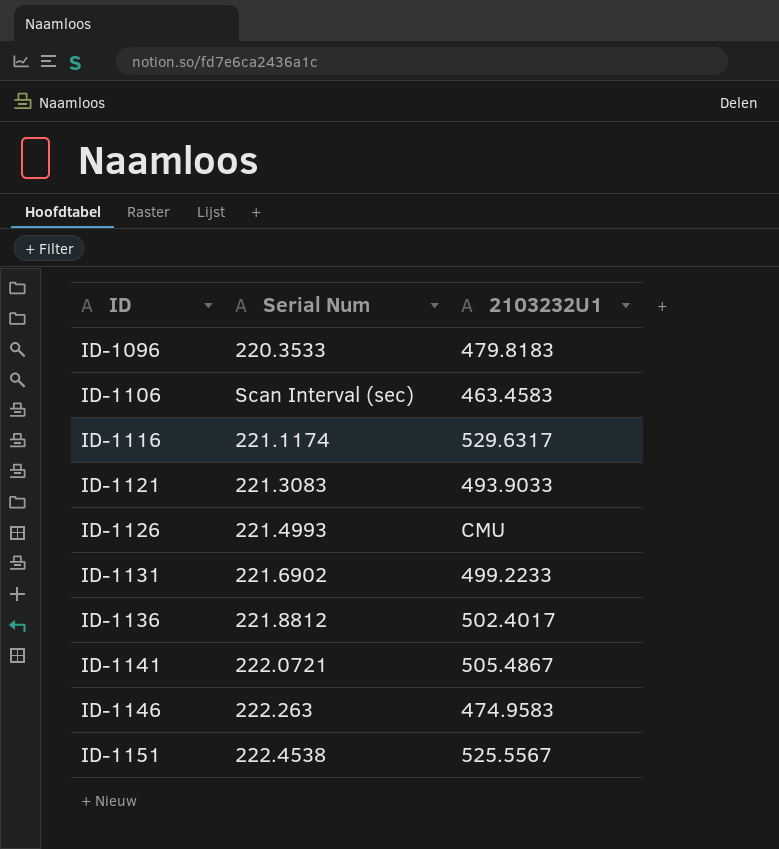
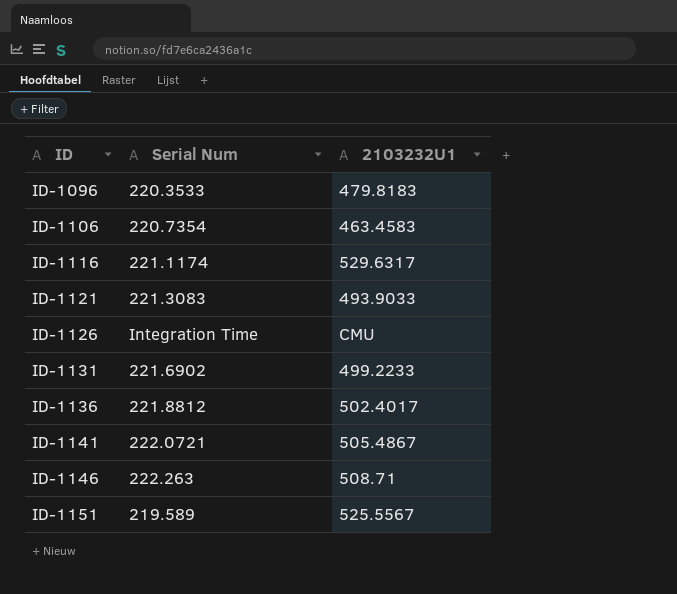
ID-1106 | Serial Num: Scan Interval (sec) -> 220.7354
ID-1126 | Serial Num: 221.4993 -> Integration Time
ID-1146 | 2103232U1: 474.9583 -> 508.71
ID-1151 | Serial Num: 222.4538 -> 219.589

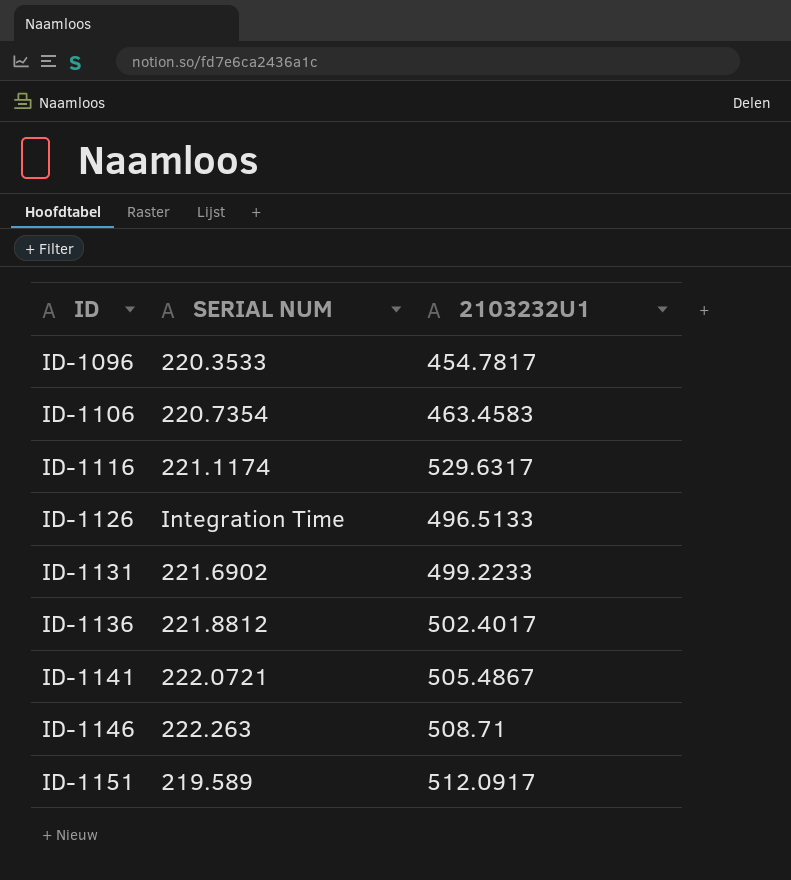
column name: Serial Num -> SERIAL NUM
row ID-1121: 221.3083 | 493.9033 -> none
ID-1096 | 2103232U1: 479.8183 -> 454.7817
ID-1126 | 2103232U1: CMU -> 496.5133
ID-1151 | 2103232U1: 525.5567 -> 512.0917

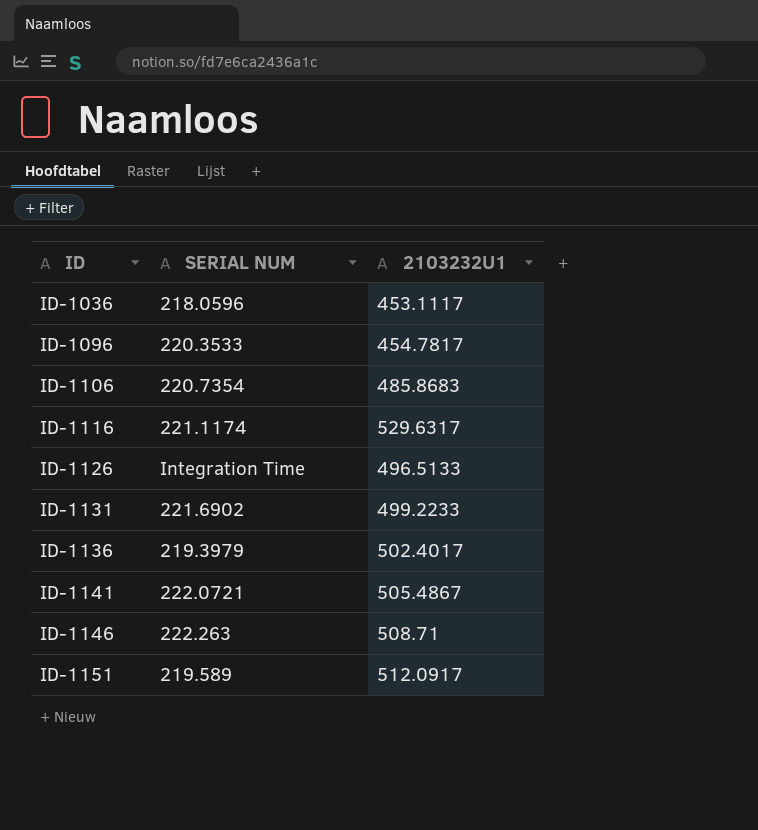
row ID-1036: none -> 218.0596 | 453.1117
ID-1106 | 2103232U1: 463.4583 -> 485.8683
ID-1136 | SERIAL NUM: 221.8812 -> 219.3979

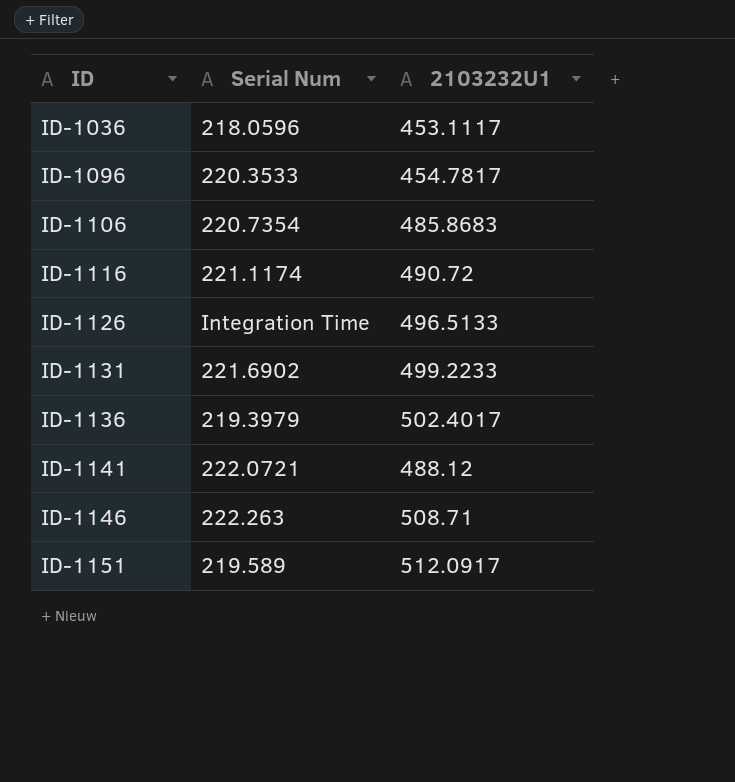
column name: SERIAL NUM -> Serial Num
ID-1116 | 2103232U1: 529.6317 -> 490.72
ID-1141 | 2103232U1: 505.4867 -> 488.12

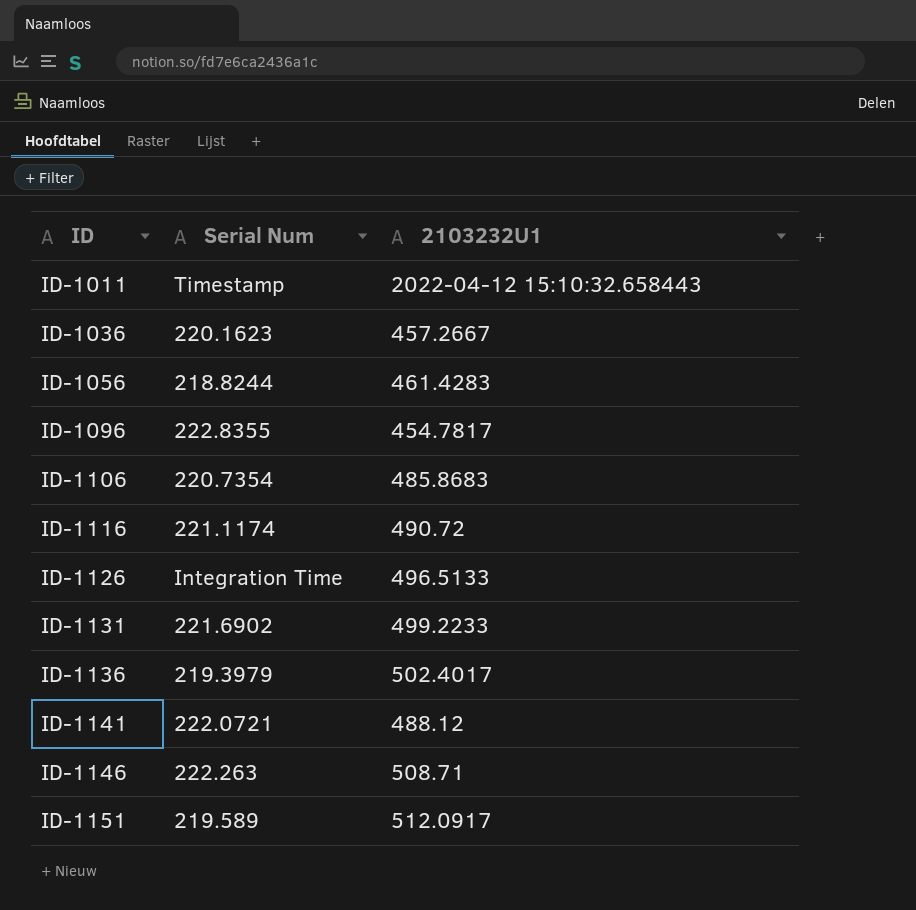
row ID-1011: none -> Timestamp | 2022-04-12 15:10:32.658443
ID-1036 | Serial Num: 218.0596 -> 220.1623
ID-1036 | 2103232U1: 453.1117 -> 457.2667
row ID-1056: none -> 218.8244 | 461.4283
ID-1096 | Serial Num: 220.3533 -> 222.8355

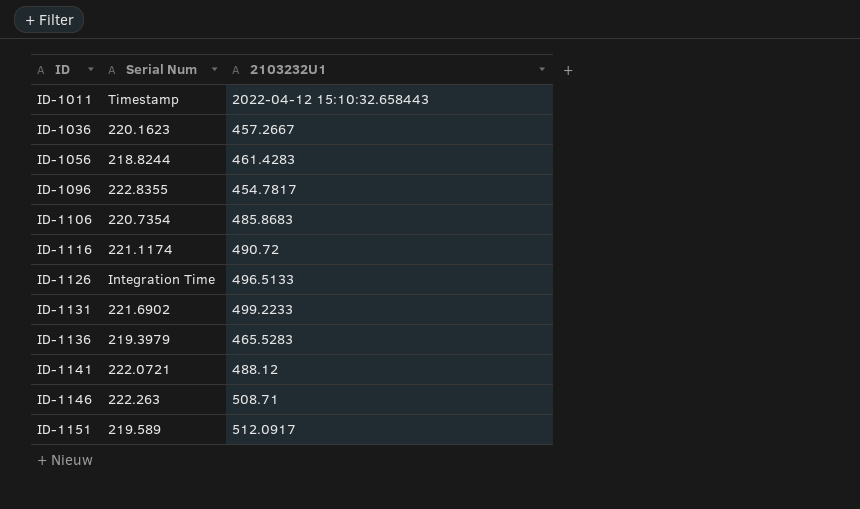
ID-1136 | 2103232U1: 502.4017 -> 465.5283

